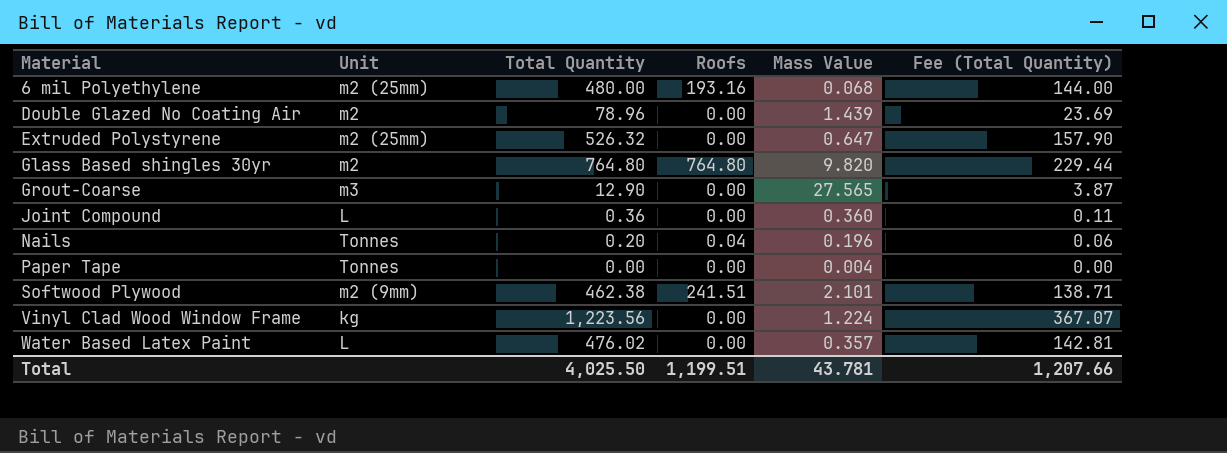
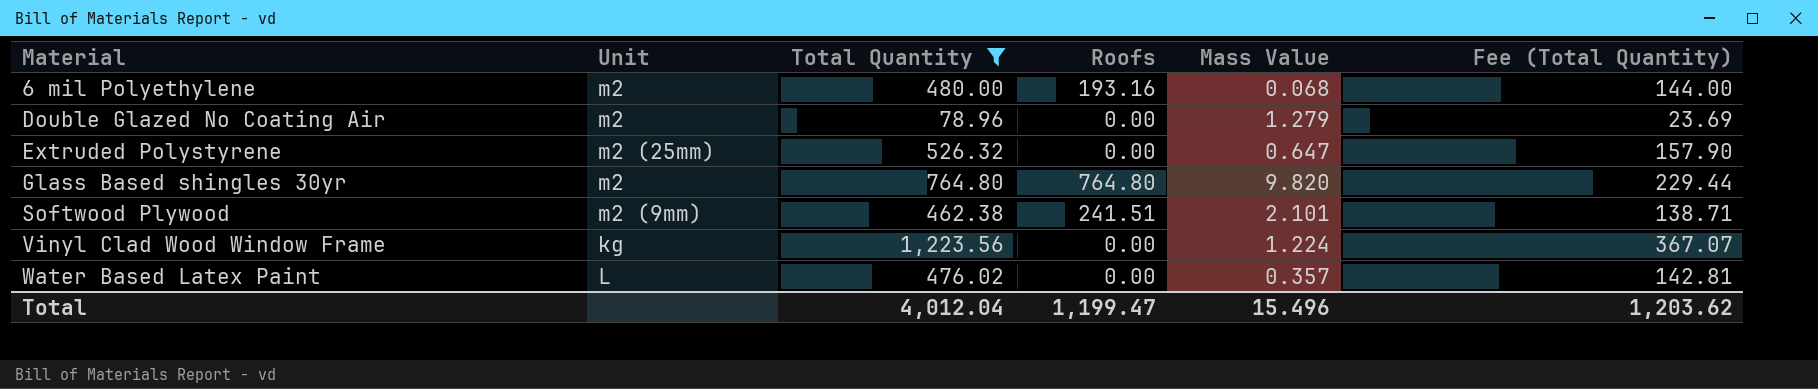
filter: none -> Total Quantity >= 78.96
6 mil Polyethylene | Unit: m2 (25mm) -> m2
Double Glazed No Coating Air | Mass Value: 1.439 -> 1.279
Total | Total Quantity: 4,025.50 -> 4,012.04
Total | Roofs: 1,199.51 -> 1,199.47
Total | Mass Value: 43.781 -> 15.496
Total | Fee (Total Quantity): 1,207.66 -> 1,203.62

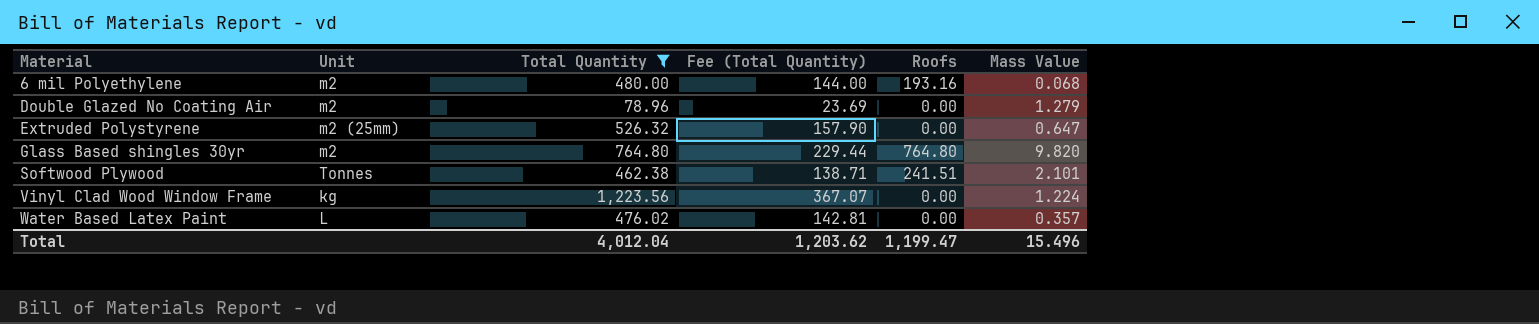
column Fee (Total Quantity) | position: 6 -> 4
Softwood Plywood | Unit: m2 (9mm) -> Tonnes

